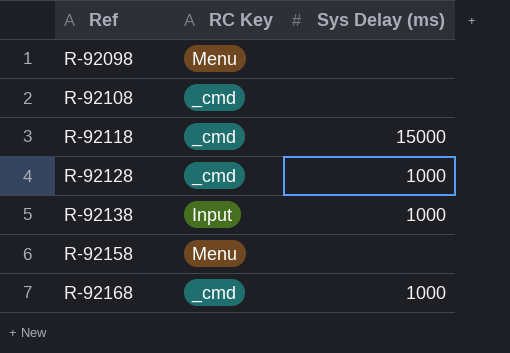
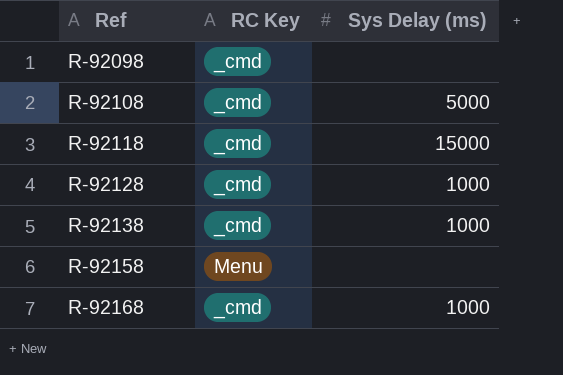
R-92098 | RC Key: Menu -> _cmd
R-92108 | Sys Delay (ms): none -> 5000
R-92138 | RC Key: Input -> _cmd

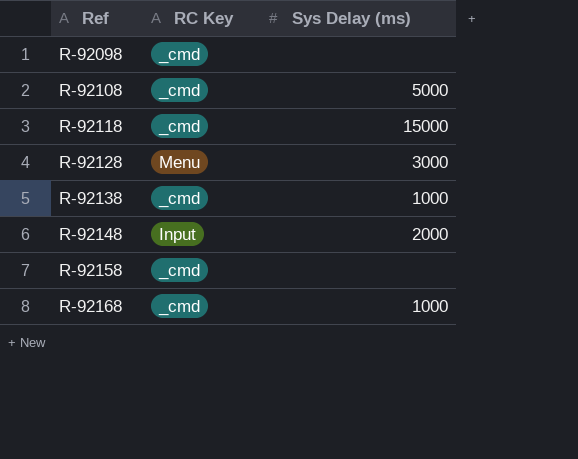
R-92128 | RC Key: _cmd -> Menu
R-92128 | Sys Delay (ms): 1000 -> 3000
row R-92148: none -> Input | 2000
R-92158 | RC Key: Menu -> _cmd

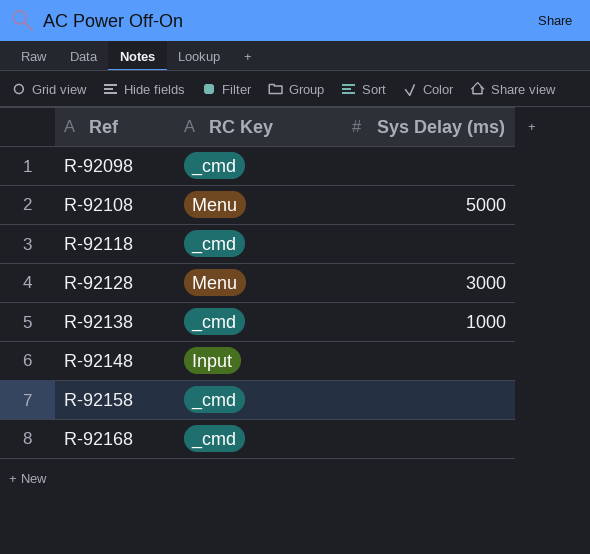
R-92108 | RC Key: _cmd -> Menu
R-92118 | Sys Delay (ms): 15000 -> none
R-92148 | Sys Delay (ms): 2000 -> none
R-92168 | Sys Delay (ms): 1000 -> none

